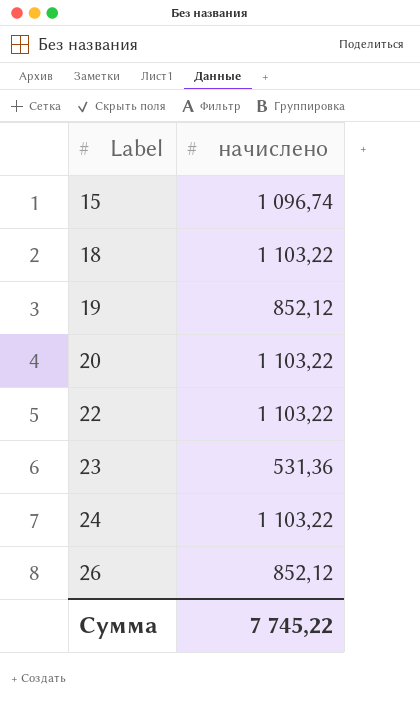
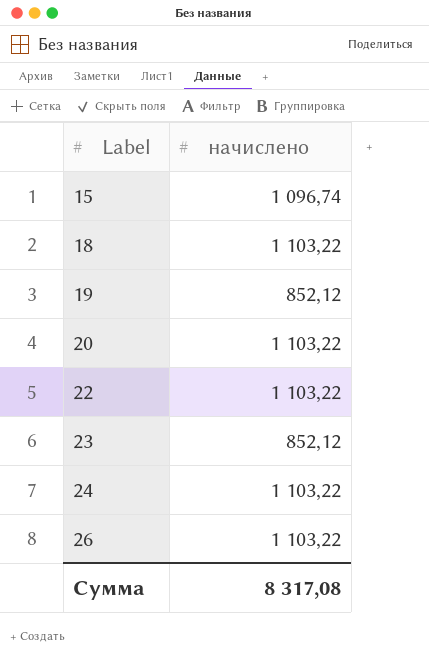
23 | начислено: 531,36 -> 852,12
26 | начислено: 852,12 -> 1 103,22
Сумма | начислено: 7 745,22 -> 8 317,08

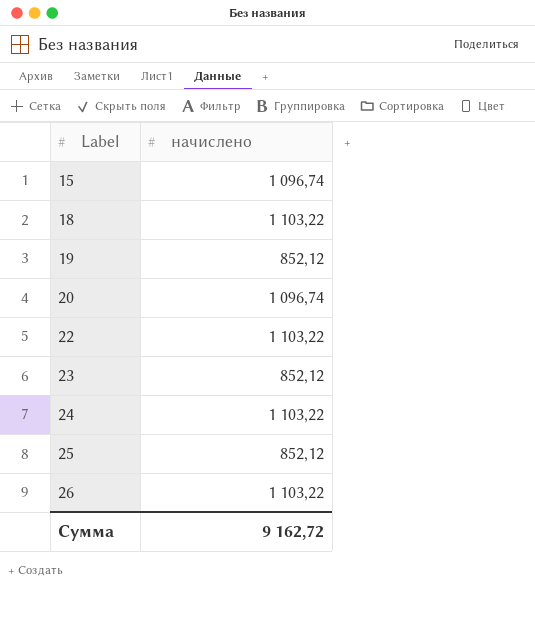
20 | начислено: 1 103,22 -> 1 096,74
row 25: none -> 852,12
Сумма | начислено: 8 317,08 -> 9 162,72

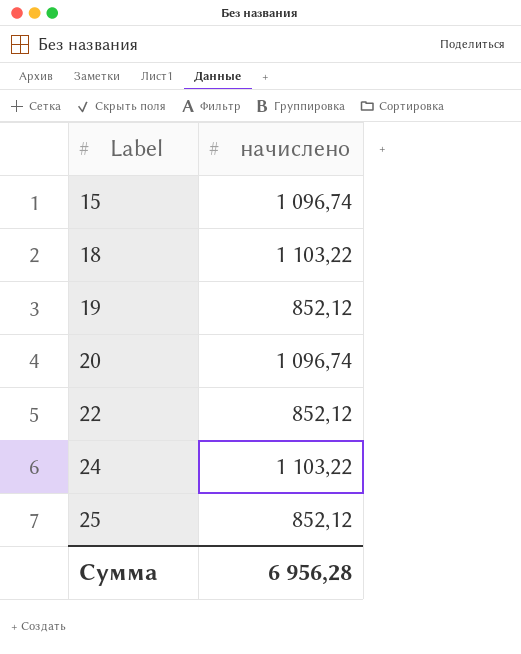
row 23: 852,12 -> none
row 26: 1 103,22 -> none
22 | начислено: 1 103,22 -> 852,12
Сумма | начислено: 9 162,72 -> 6 956,28

